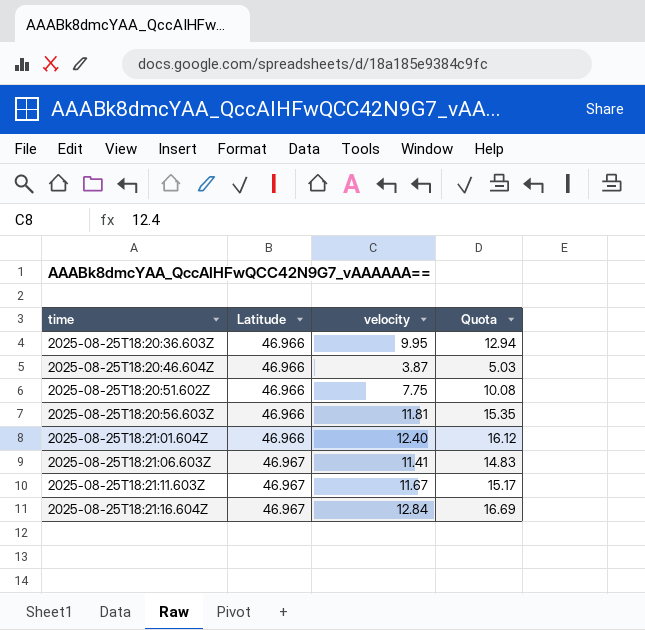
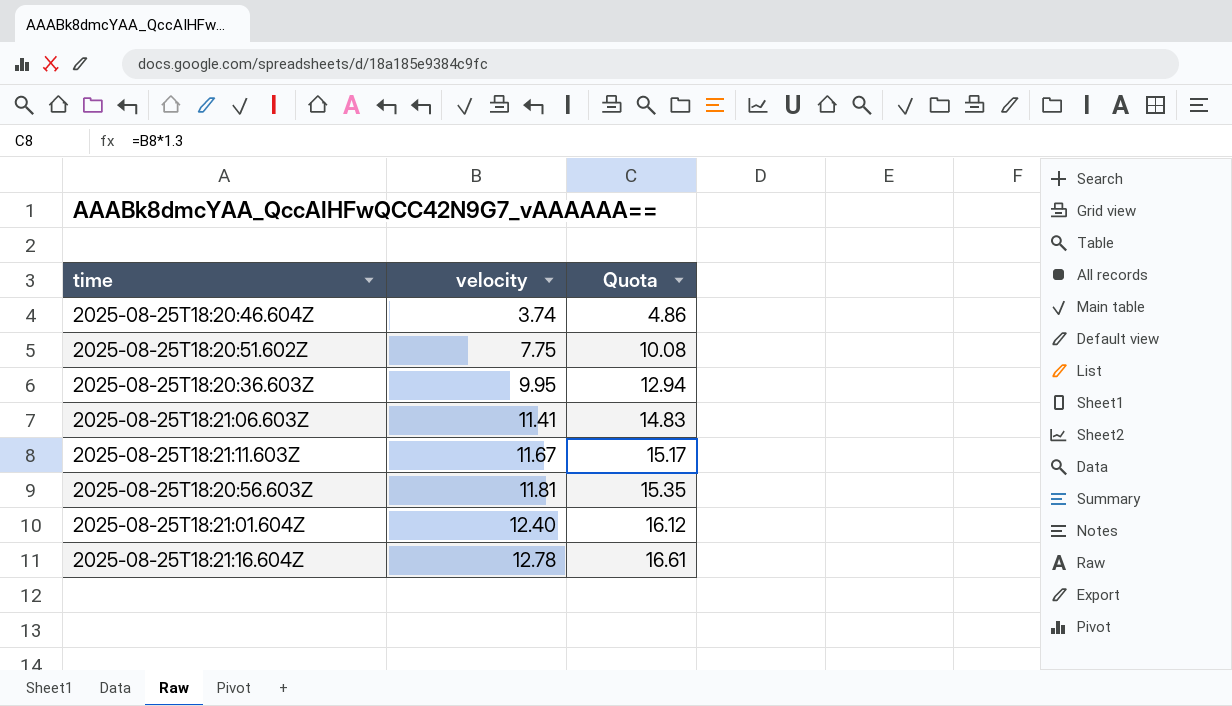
row order: time ascending -> velocity ascending
column Latitude | position: 2 -> none
2025-08-25T18:20:46.604Z | velocity: 3.87 -> 3.74
2025-08-25T18:20:46.604Z | Quota: 5.03 -> 4.86
2025-08-25T18:21:16.604Z | velocity: 12.84 -> 12.78
2025-08-25T18:21:16.604Z | Quota: 16.69 -> 16.61

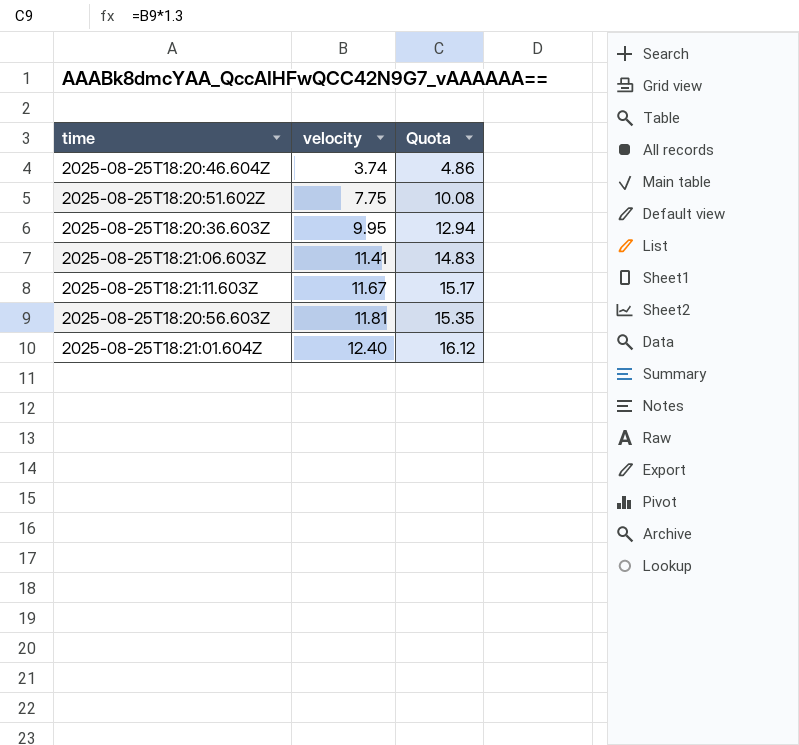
row 2025-08-25T18:21:16.604Z: 12.78 | 16.61 -> none

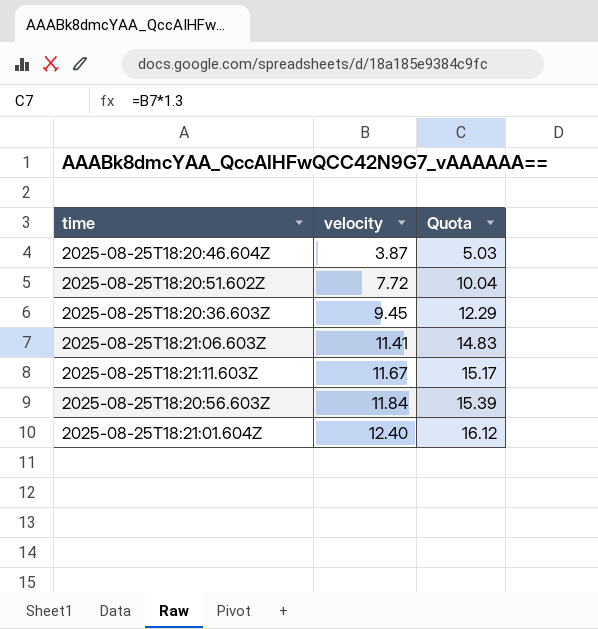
2025-08-25T18:20:46.604Z | velocity: 3.74 -> 3.87
2025-08-25T18:20:46.604Z | Quota: 4.86 -> 5.03
2025-08-25T18:20:51.602Z | velocity: 7.75 -> 7.72
2025-08-25T18:20:51.602Z | Quota: 10.08 -> 10.04
2025-08-25T18:20:36.603Z | velocity: 9.95 -> 9.45
2025-08-25T18:20:36.603Z | Quota: 12.94 -> 12.29
2025-08-25T18:20:56.603Z | velocity: 11.81 -> 11.84
2025-08-25T18:20:56.603Z | Quota: 15.35 -> 15.39

